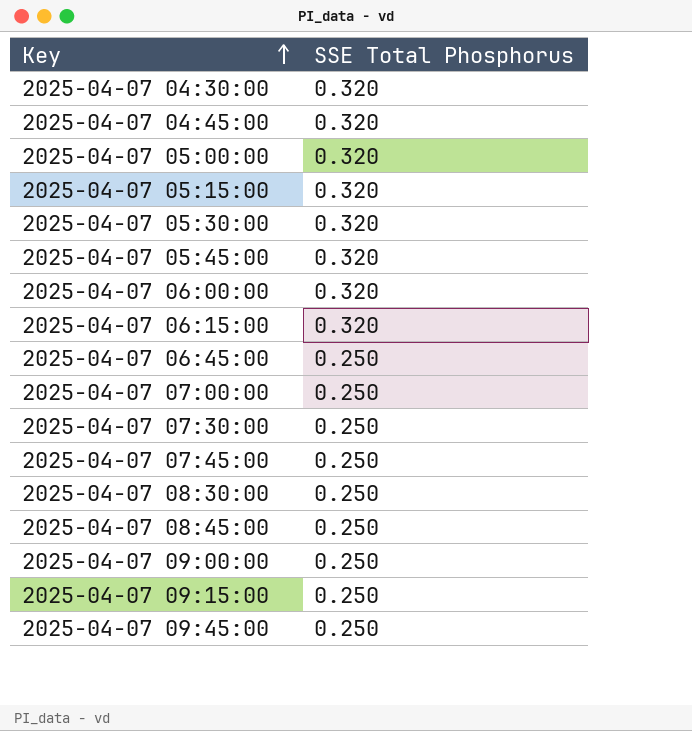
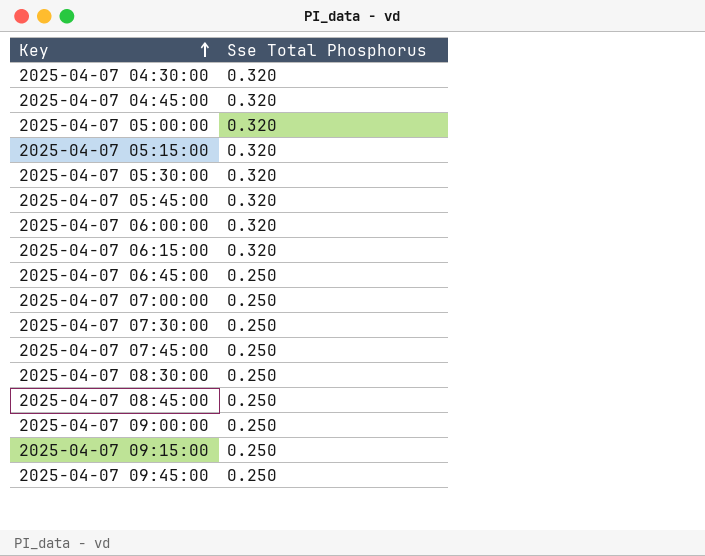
column name: SSE Total Phosphorus -> Sse Total Phosphorus

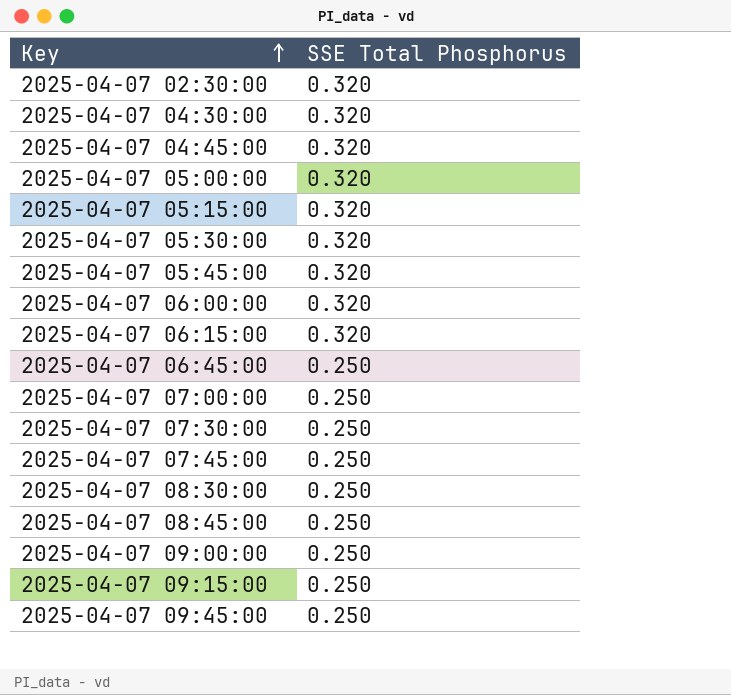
column name: Sse Total Phosphorus -> SSE Total Phosphorus
row 2025-04-07 02:30:00: none -> 0.320

